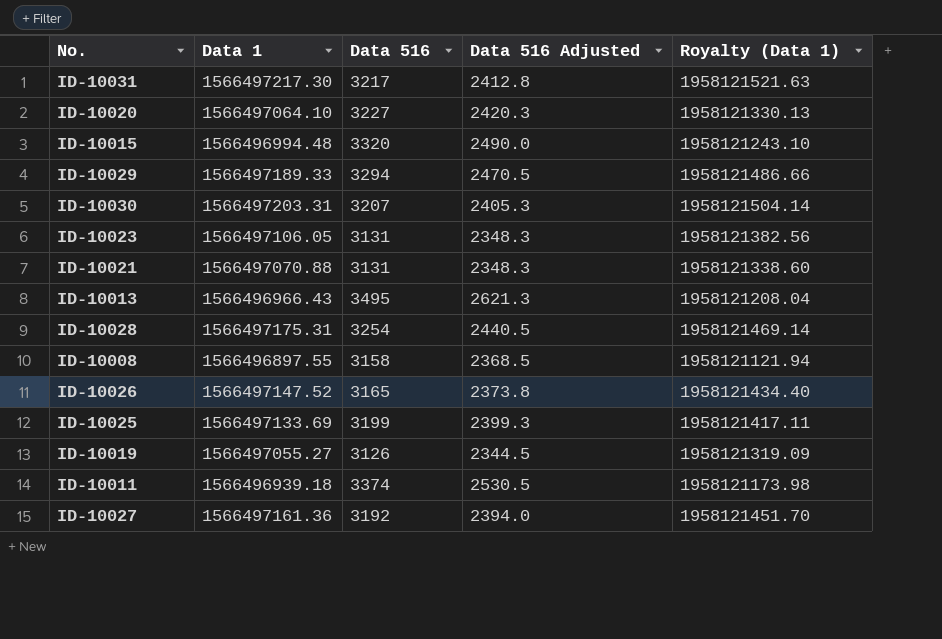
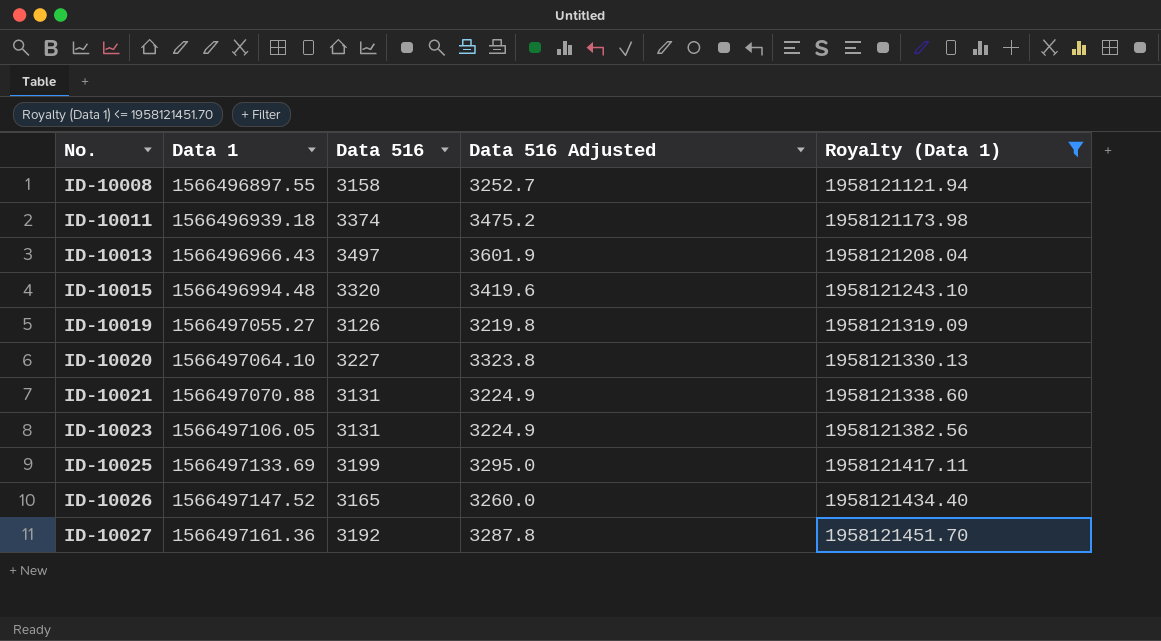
filter: none -> Royalty (Data 1) <= 1958121451.70
row order: none -> No. ascending
column Data 516 Adjusted | formula: [Data 516] * 0.75 -> [Data 516] * 1.03
ID-10013 | Data 516: 3495 -> 3497

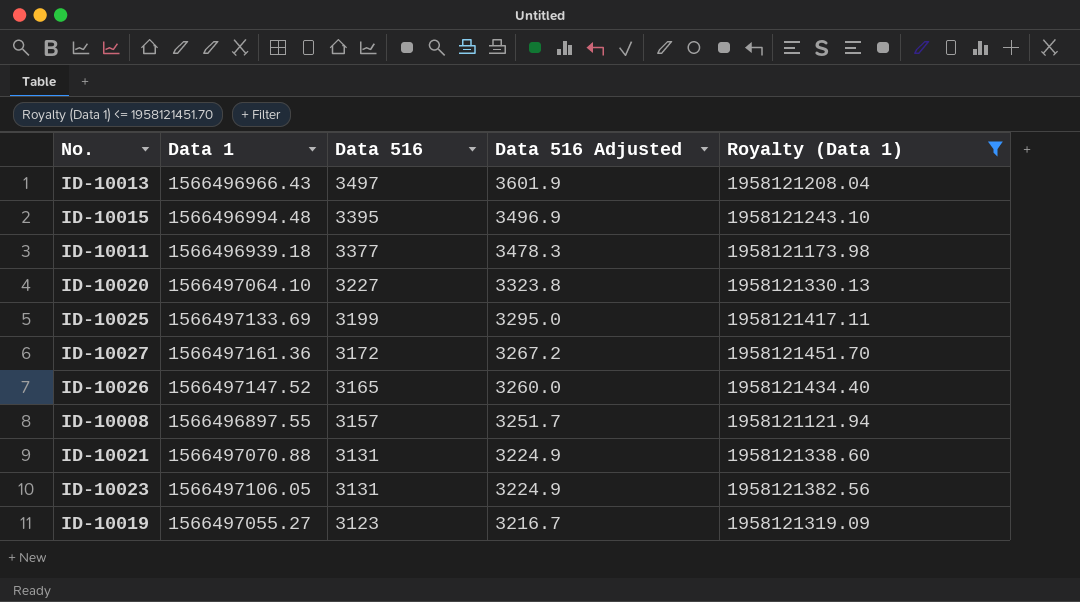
row order: No. ascending -> Data 516 descending
ID-10015 | Data 516: 3320 -> 3395
ID-10015 | Data 516 Adjusted: 3419.6 -> 3496.9
ID-10011 | Data 516: 3374 -> 3377
ID-10011 | Data 516 Adjusted: 3475.2 -> 3478.3
ID-10027 | Data 516: 3192 -> 3172
ID-10027 | Data 516 Adjusted: 3287.8 -> 3267.2
ID-10008 | Data 516: 3158 -> 3157
ID-10008 | Data 516 Adjusted: 3252.7 -> 3251.7
ID-10019 | Data 516: 3126 -> 3123
ID-10019 | Data 516 Adjusted: 3219.8 -> 3216.7

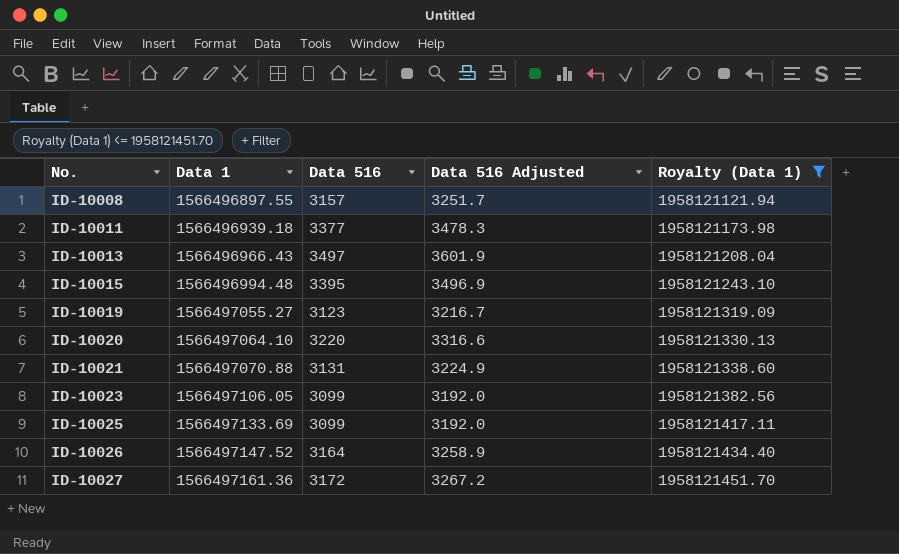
row order: Data 516 descending -> No. ascending
ID-10020 | Data 516: 3227 -> 3220
ID-10020 | Data 516 Adjusted: 3323.8 -> 3316.6
ID-10023 | Data 516: 3131 -> 3099
ID-10023 | Data 516 Adjusted: 3224.9 -> 3192.0
ID-10025 | Data 516: 3199 -> 3099
ID-10025 | Data 516 Adjusted: 3295.0 -> 3192.0
ID-10026 | Data 516: 3165 -> 3164
ID-10026 | Data 516 Adjusted: 3260.0 -> 3258.9

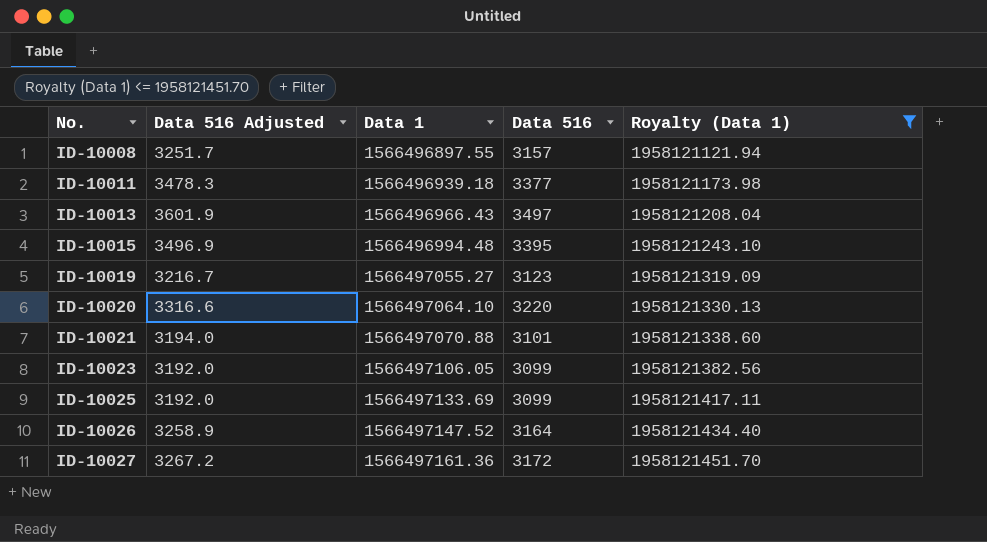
column Data 516 Adjusted | position: 4 -> 2
ID-10021 | Data 516 Adjusted: 3224.9 -> 3194.0
ID-10021 | Data 516: 3131 -> 3101

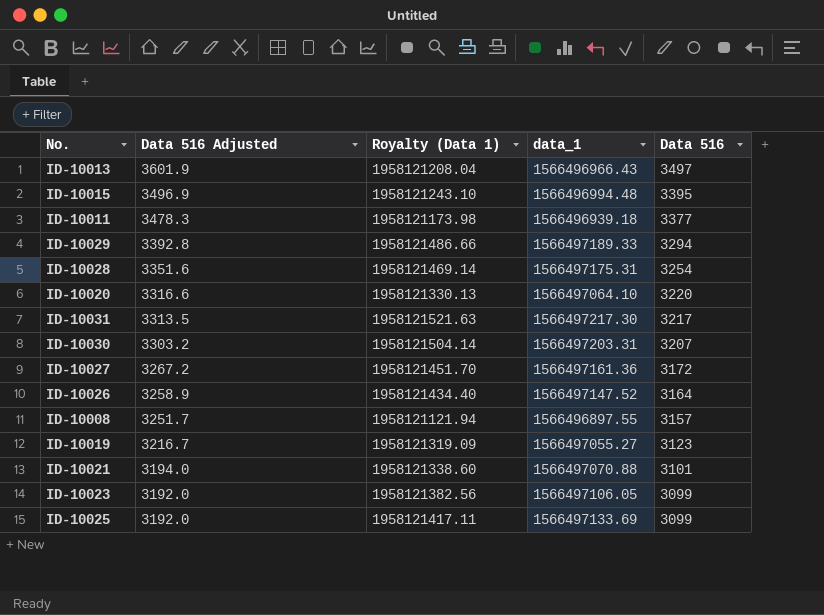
filter: Royalty (Data 1) <= 1958121451.70 -> none
row order: No. ascending -> Data 516 Adjusted descending
column Royalty (Data 1) | position: 5 -> 3
column name: Data 1 -> data_1

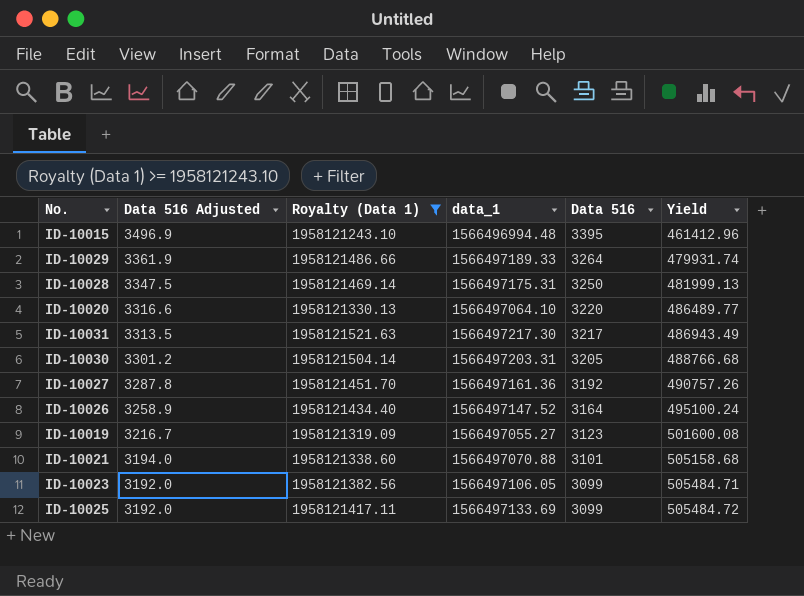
filter: none -> Royalty (Data 1) >= 1958121243.10
column Yield | formula: none -> [data_1] / [Data 516]
ID-10029 | Data 516 Adjusted: 3392.8 -> 3361.9
ID-10029 | Data 516: 3294 -> 3264
ID-10028 | Data 516 Adjusted: 3351.6 -> 3347.5
ID-10028 | Data 516: 3254 -> 3250
ID-10030 | Data 516 Adjusted: 3303.2 -> 3301.2
ID-10030 | Data 516: 3207 -> 3205
ID-10027 | Data 516 Adjusted: 3267.2 -> 3287.8
ID-10027 | Data 516: 3172 -> 3192

